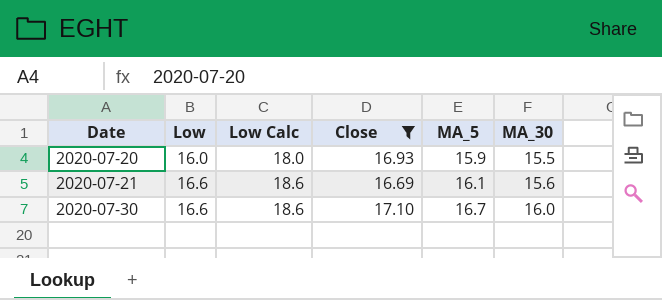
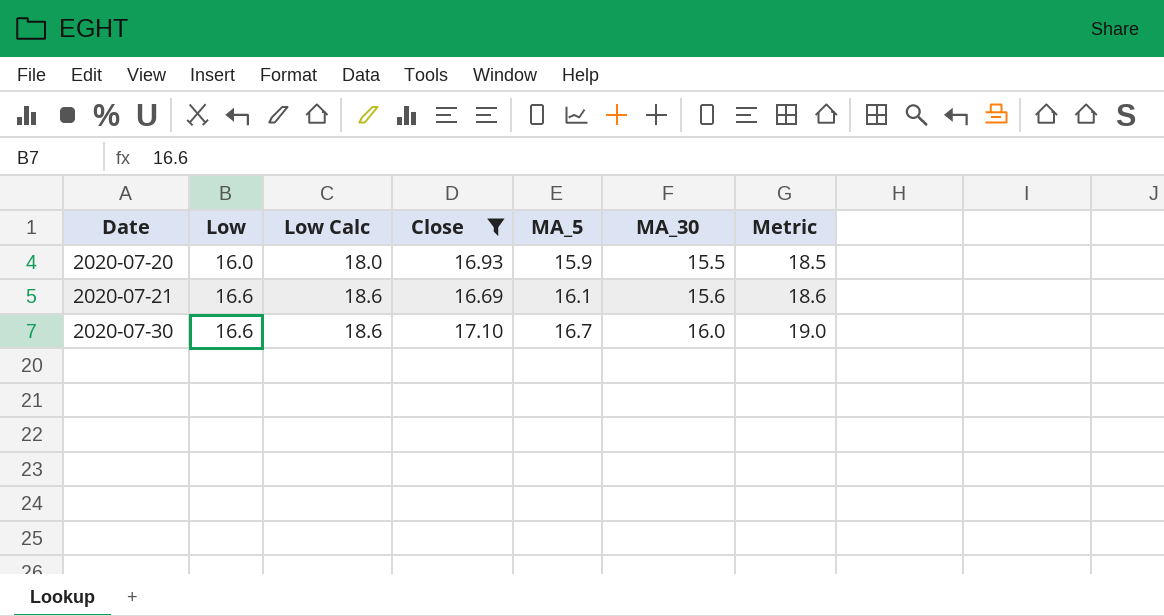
column Metric | formula: none -> [MA_30] + 3

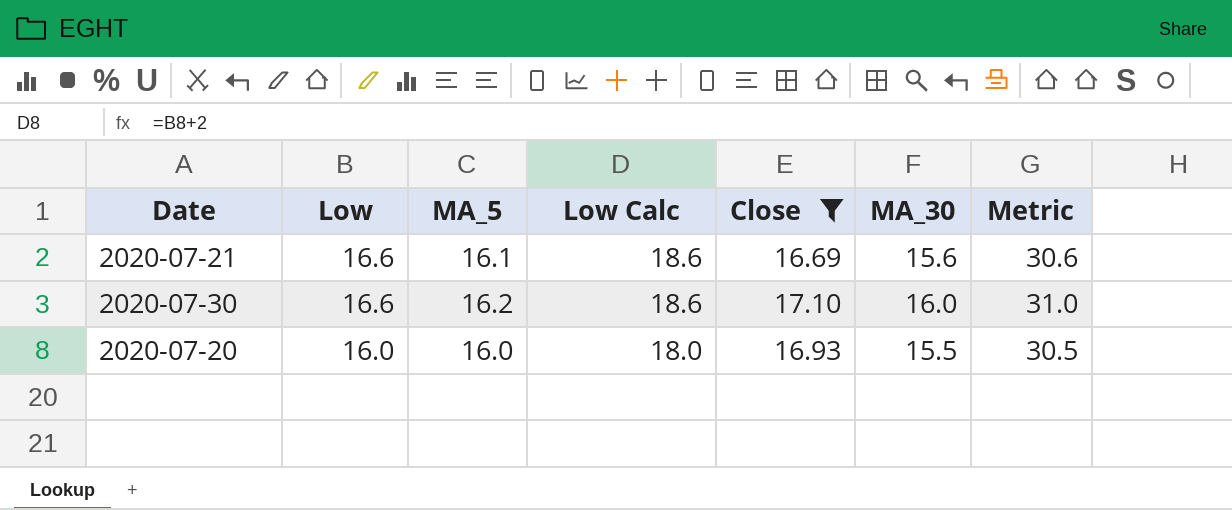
row order: Date ascending -> Low descending
column MA_5 | position: 5 -> 3
column Metric | formula: [MA_30] + 3 -> [MA_30] + 15
2020-07-30 | MA_5: 16.7 -> 16.2
2020-07-20 | MA_5: 15.9 -> 16.0

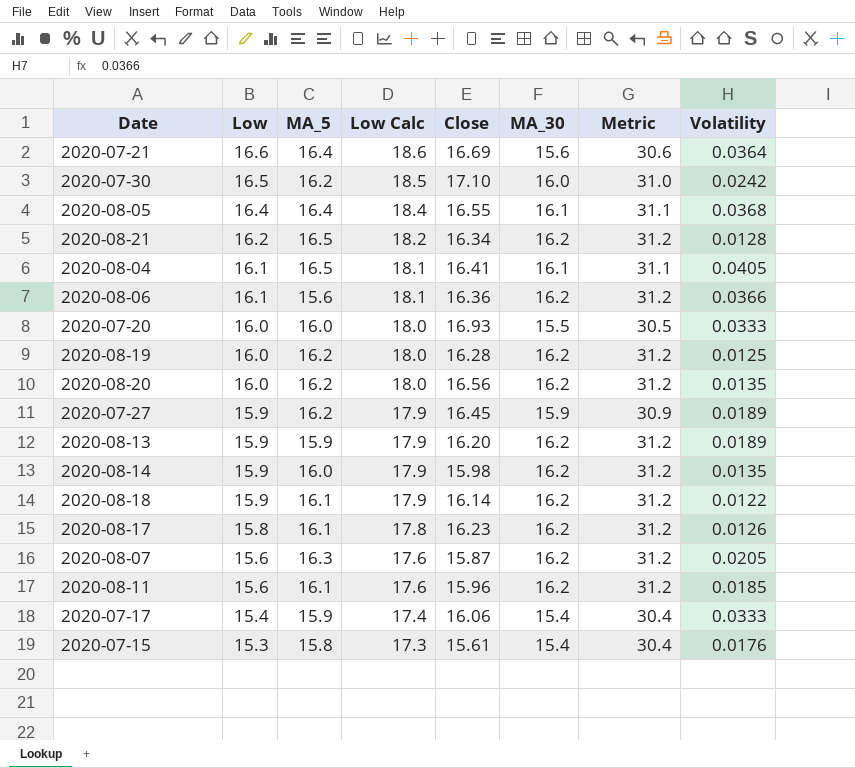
filter: Close >= 16.69 -> none
column Volatility | position: none -> 8
2020-07-21 | MA_5: 16.1 -> 16.4
2020-07-30 | Low: 16.6 -> 16.5
2020-07-30 | Low Calc: 18.6 -> 18.5

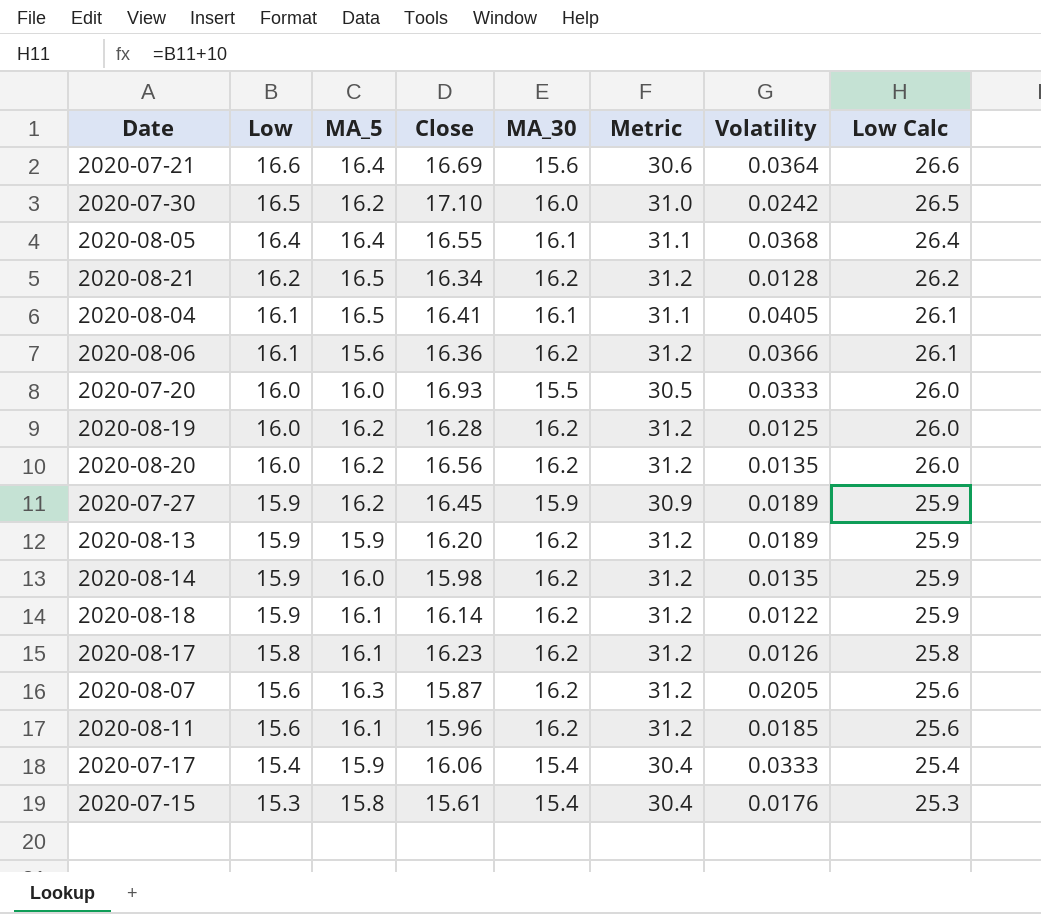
column Low Calc | formula: [Low] + 2 -> [Low] + 10
column Low Calc | position: 4 -> 8

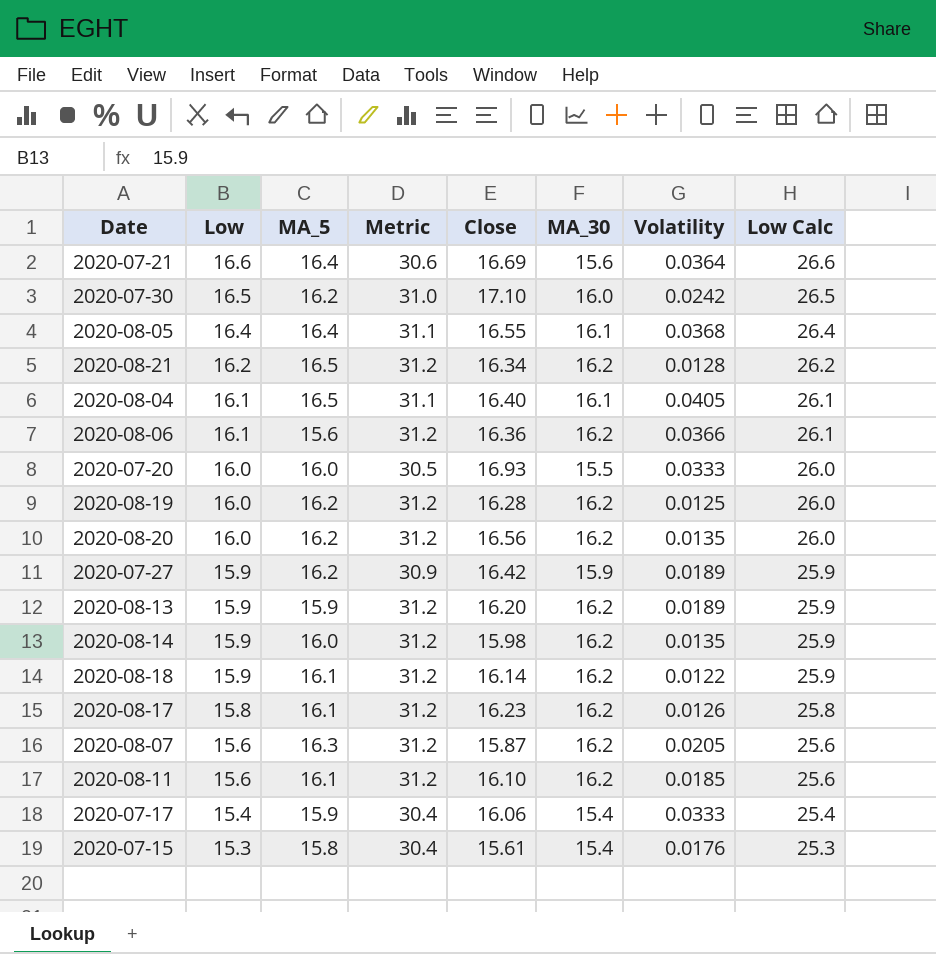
column Metric | position: 6 -> 4
2020-08-04 | Close: 16.41 -> 16.40
2020-07-27 | Close: 16.45 -> 16.42
2020-08-11 | Close: 15.96 -> 16.10

